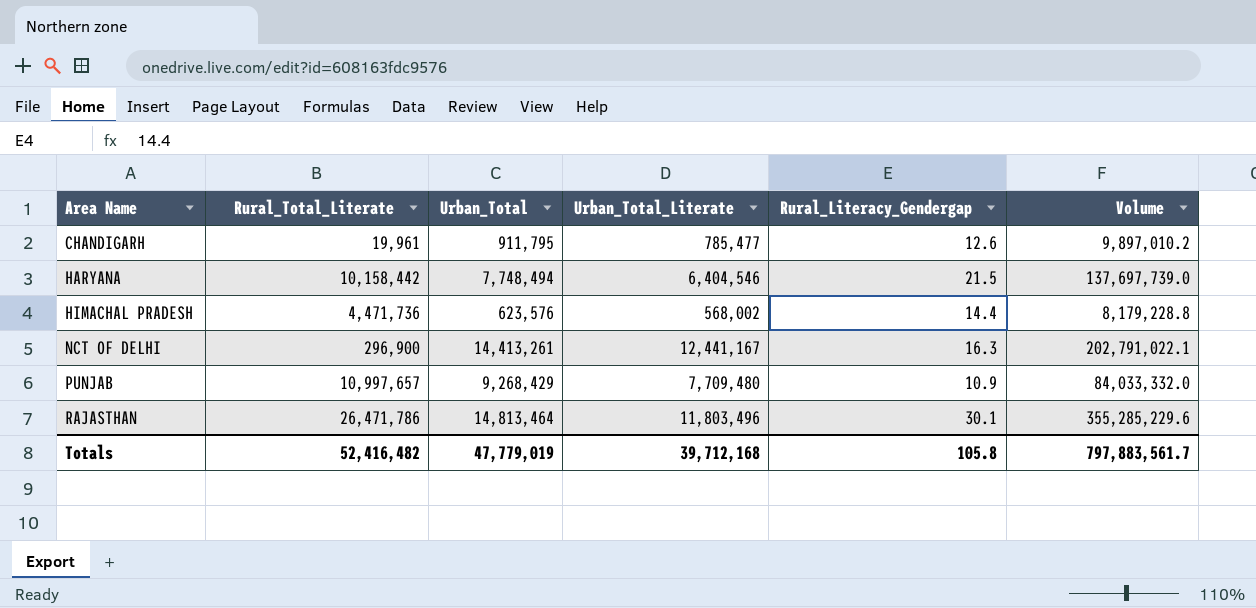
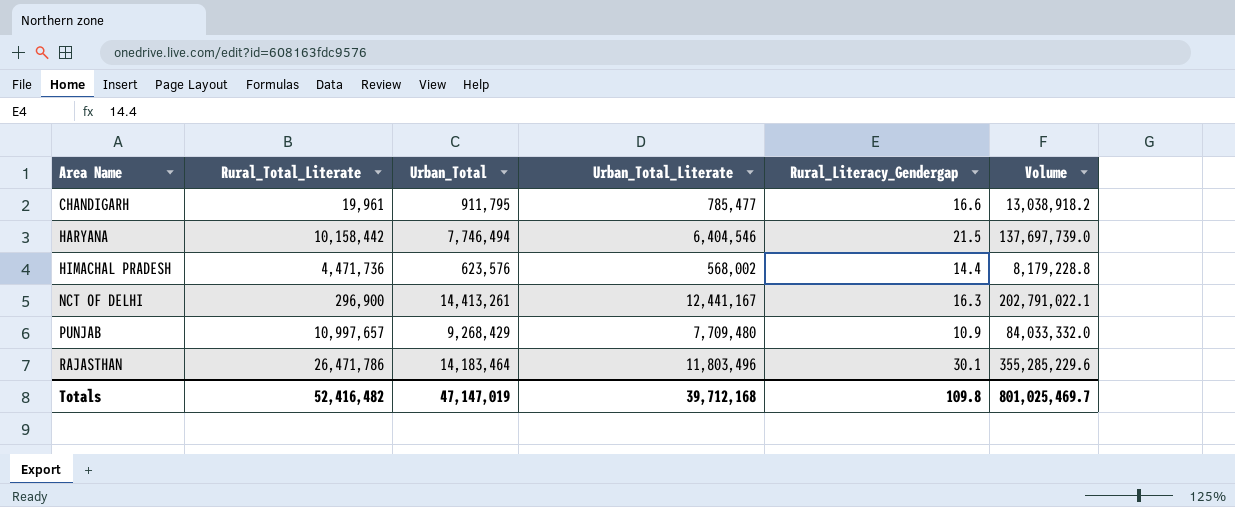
CHANDIGARH | Rural_Literacy_Gendergap: 12.6 -> 16.6
CHANDIGARH | Volume: 9,897,010.2 -> 13,038,918.2
HARYANA | Urban_Total: 7,748,494 -> 7,746,494
RAJASTHAN | Urban_Total: 14,813,464 -> 14,183,464
Totals | Urban_Total: 47,779,019 -> 47,147,019
Totals | Rural_Literacy_Gendergap: 105.8 -> 109.8
Totals | Volume: 797,883,561.7 -> 801,025,469.7

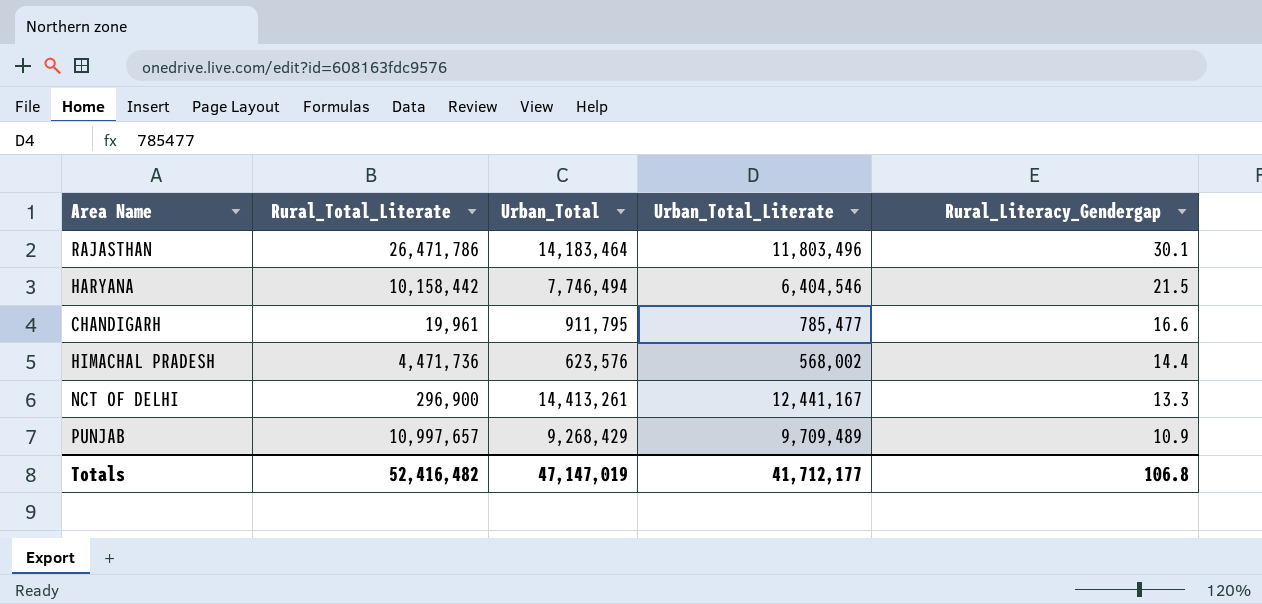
row order: Area Name ascending -> Rural_Literacy_Gendergap descending
column Volume | formula: [Urban_Total_Literate] * [Rural_Literacy_Gendergap] -> none
NCT OF DELHI | Rural_Literacy_Gendergap: 16.3 -> 13.3
PUNJAB | Urban_Total_Literate: 7,709,480 -> 9,709,489
Totals | Urban_Total_Literate: 39,712,168 -> 41,712,177
Totals | Rural_Literacy_Gendergap: 109.8 -> 106.8

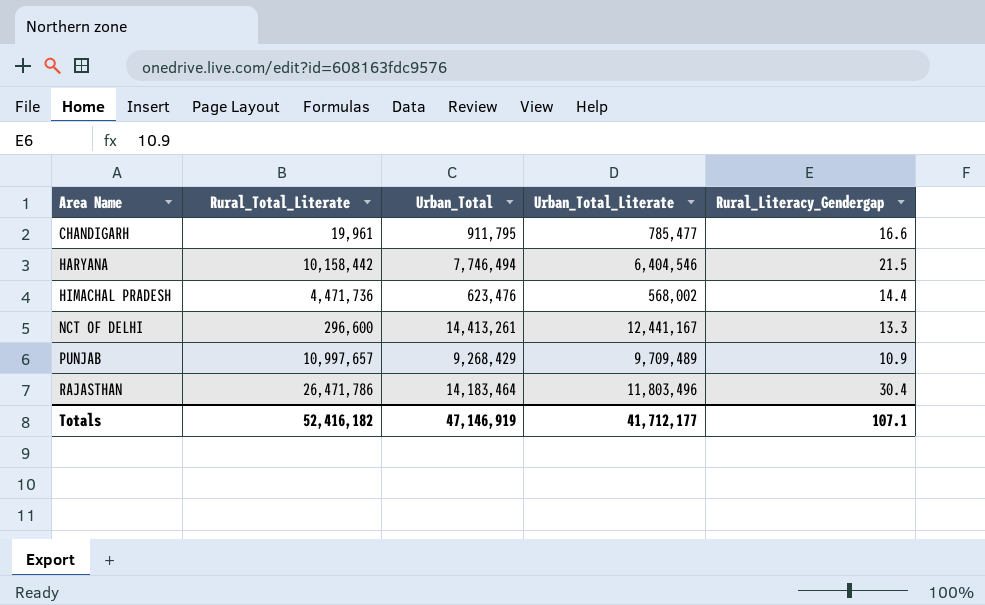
row order: Rural_Literacy_Gendergap descending -> Area Name ascending
HIMACHAL PRADESH | Urban_Total: 623,576 -> 623,476
NCT OF DELHI | Rural_Total_Literate: 296,900 -> 296,600
RAJASTHAN | Rural_Literacy_Gendergap: 30.1 -> 30.4
Totals | Rural_Total_Literate: 52,416,482 -> 52,416,182
Totals | Urban_Total: 47,147,019 -> 47,146,919
Totals | Rural_Literacy_Gendergap: 106.8 -> 107.1

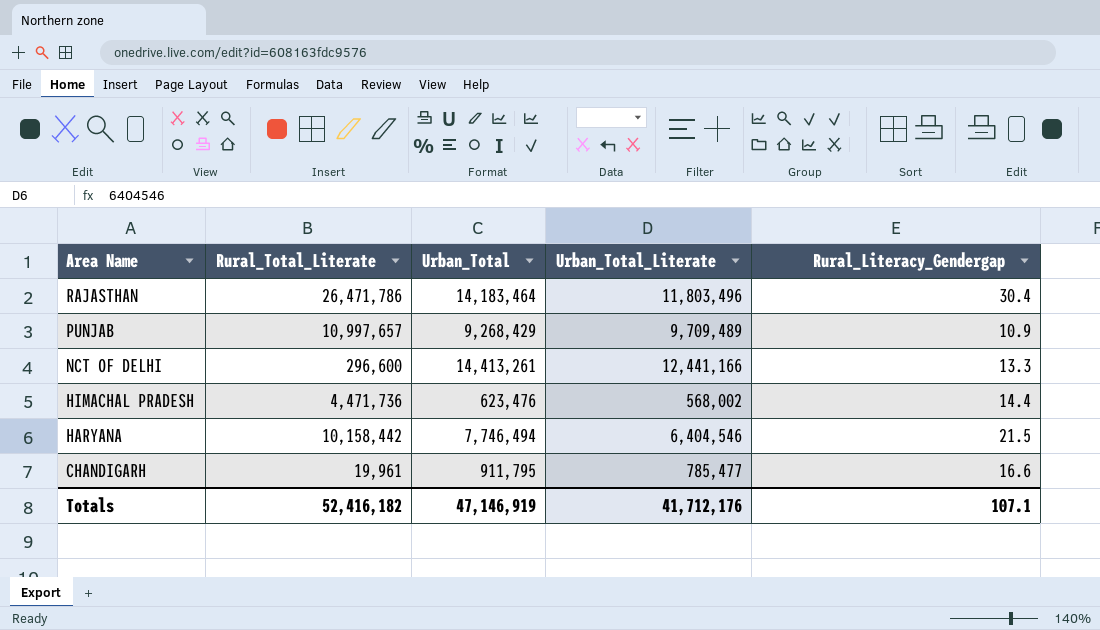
row order: Area Name ascending -> Area Name descending
NCT OF DELHI | Urban_Total_Literate: 12,441,167 -> 12,441,166
Totals | Urban_Total_Literate: 41,712,177 -> 41,712,176

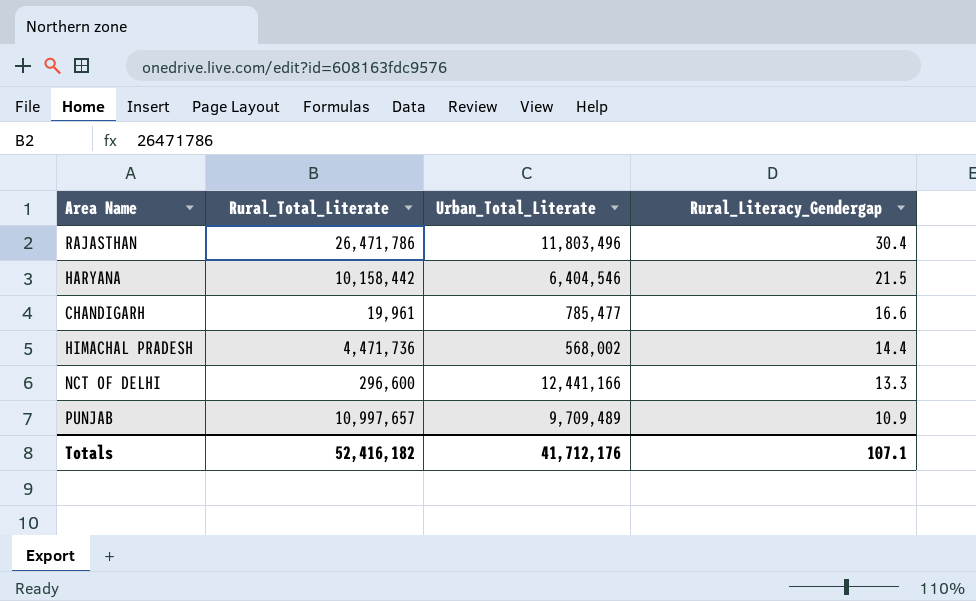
row order: Area Name descending -> Rural_Literacy_Gendergap descending
column Urban_Total | position: 3 -> none

